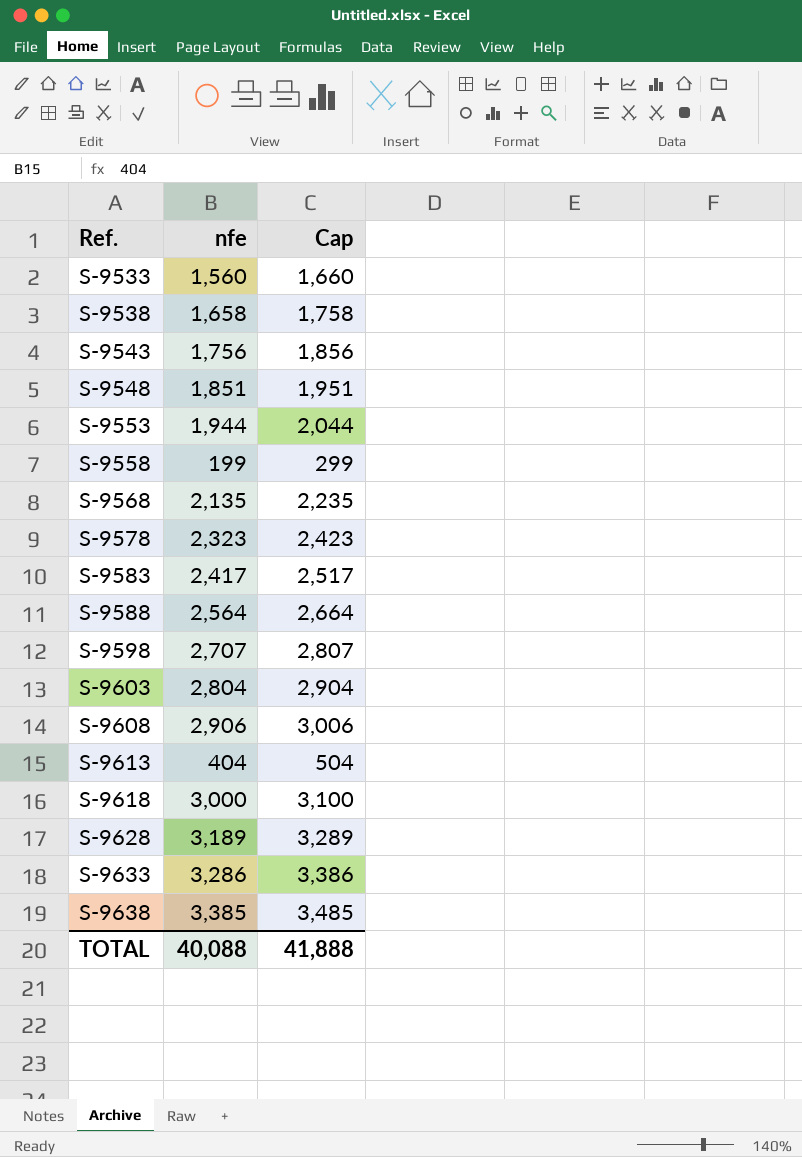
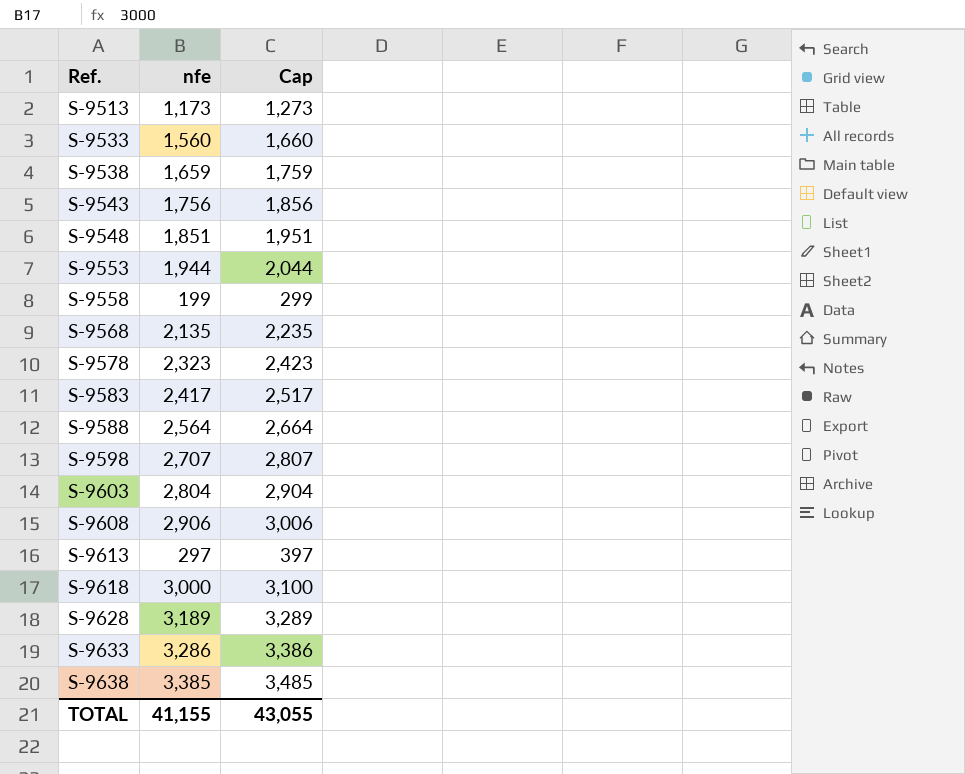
row S-9513: none -> 1,173 | 1,273
S-9538 | nfe: 1,658 -> 1,659
S-9538 | Cap: 1,758 -> 1,759
S-9613 | nfe: 404 -> 297
S-9613 | Cap: 504 -> 397
TOTAL | nfe: 40,088 -> 41,155
TOTAL | Cap: 41,888 -> 43,055

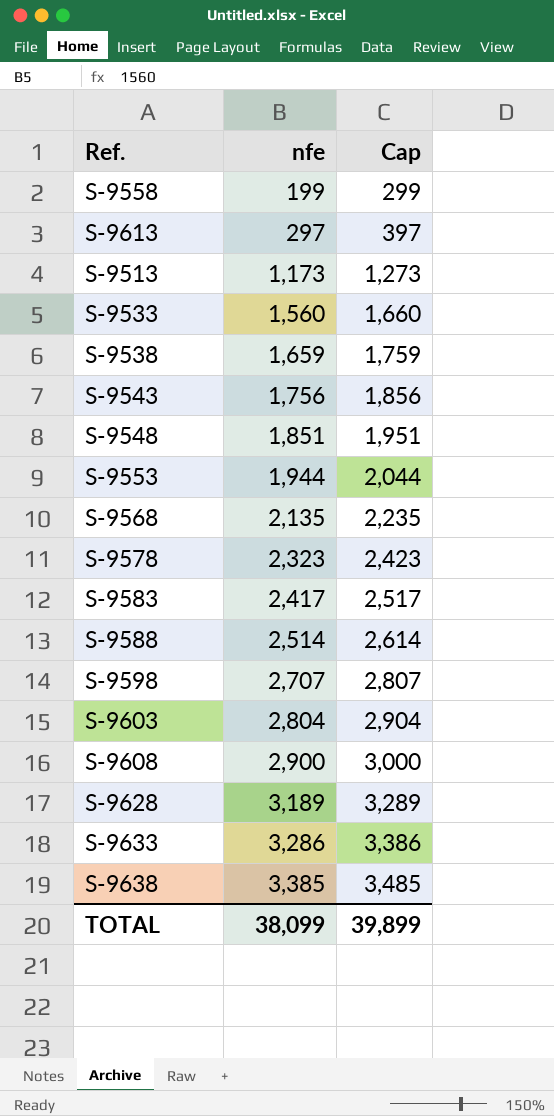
row order: Ref. ascending -> nfe ascending
row S-9618: 3,000 | 3,100 -> none
S-9588 | nfe: 2,564 -> 2,514
S-9588 | Cap: 2,664 -> 2,614
S-9608 | nfe: 2,906 -> 2,900
S-9608 | Cap: 3,006 -> 3,000
TOTAL | nfe: 41,155 -> 38,099
TOTAL | Cap: 43,055 -> 39,899

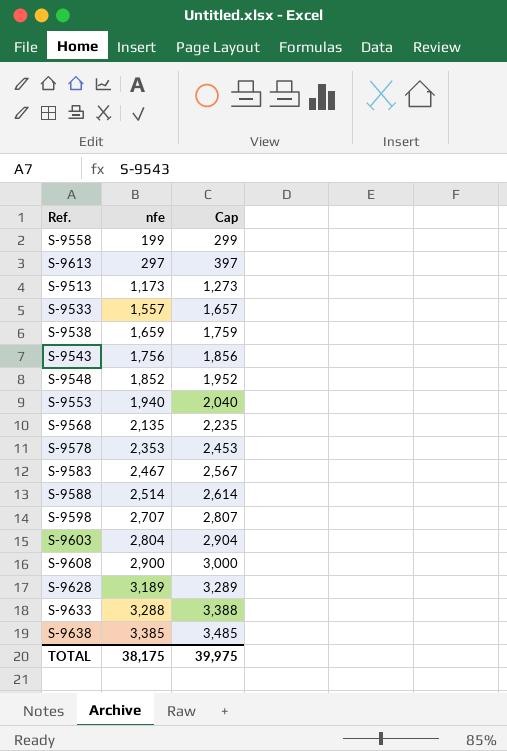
S-9533 | nfe: 1,560 -> 1,557
S-9533 | Cap: 1,660 -> 1,657
S-9548 | nfe: 1,851 -> 1,852
S-9548 | Cap: 1,951 -> 1,952
S-9553 | nfe: 1,944 -> 1,940
S-9553 | Cap: 2,044 -> 2,040
S-9578 | nfe: 2,323 -> 2,353
S-9578 | Cap: 2,423 -> 2,453
S-9583 | nfe: 2,417 -> 2,467
S-9583 | Cap: 2,517 -> 2,567
S-9633 | nfe: 3,286 -> 3,288
S-9633 | Cap: 3,386 -> 3,388
TOTAL | nfe: 38,099 -> 38,175
TOTAL | Cap: 39,899 -> 39,975

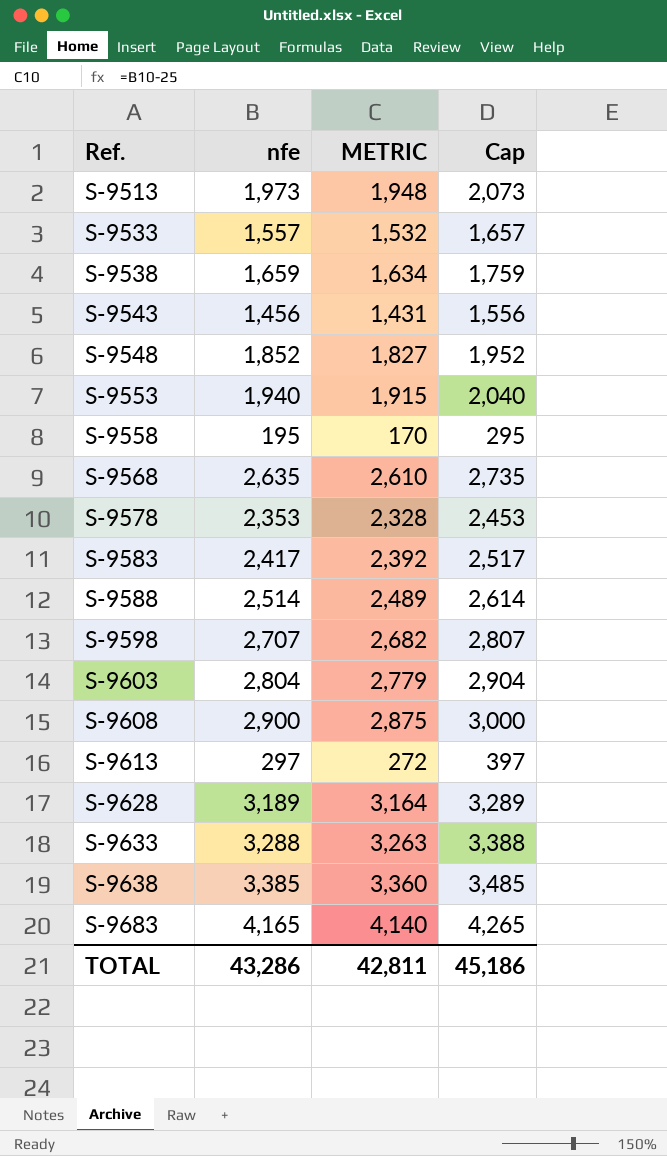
row order: nfe ascending -> Ref. ascending
column METRIC | formula: none -> [nfe] - 25
S-9513 | nfe: 1,173 -> 1,973
S-9513 | Cap: 1,273 -> 2,073
S-9543 | nfe: 1,756 -> 1,456
S-9543 | Cap: 1,856 -> 1,556
S-9558 | nfe: 199 -> 195
S-9558 | Cap: 299 -> 295
S-9568 | nfe: 2,135 -> 2,635
S-9568 | Cap: 2,235 -> 2,735
S-9583 | nfe: 2,467 -> 2,417
S-9583 | Cap: 2,567 -> 2,517
row S-9683: none -> 4,165 | 4,140 | 4,265
TOTAL | nfe: 38,175 -> 43,286
TOTAL | Cap: 39,975 -> 45,186

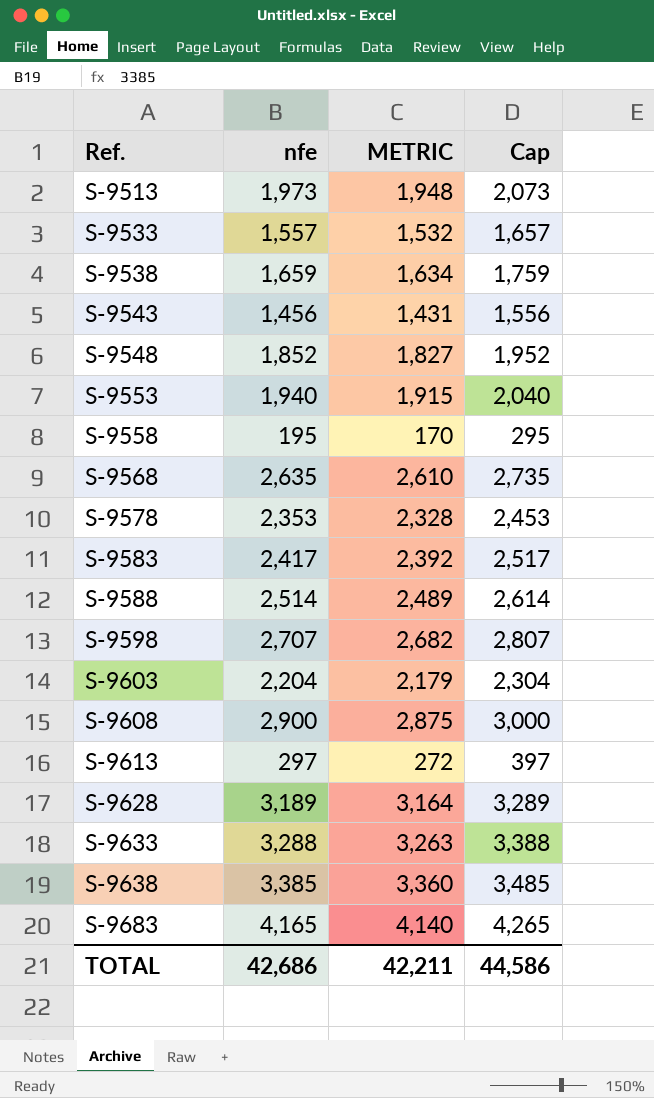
S-9603 | nfe: 2,804 -> 2,204
S-9603 | METRIC: 2,779 -> 2,179
S-9603 | Cap: 2,904 -> 2,304
TOTAL | nfe: 43,286 -> 42,686
TOTAL | METRIC: 42,811 -> 42,211
TOTAL | Cap: 45,186 -> 44,586

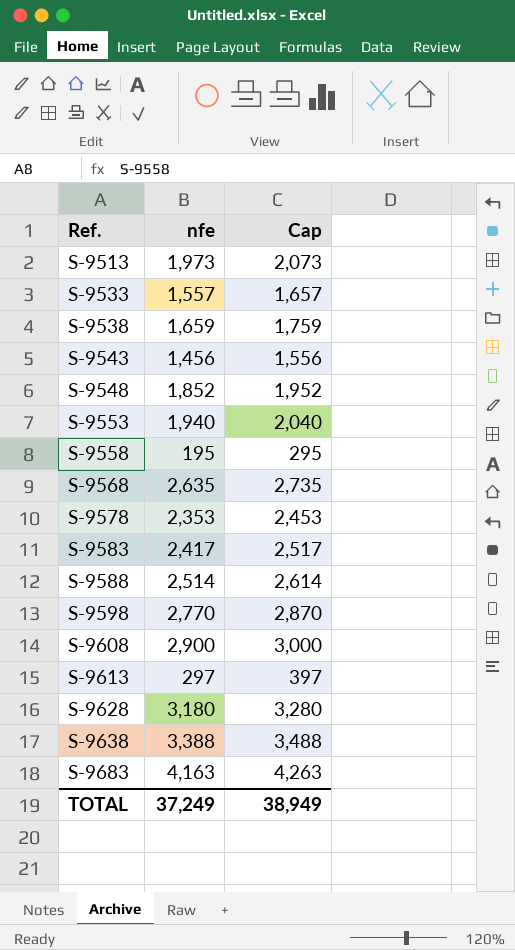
column METRIC | formula: [nfe] - 25 -> none
row S-9603: 2,204 | 2,179 | 2,304 -> none
row S-9633: 3,288 | 3,263 | 3,388 -> none
S-9598 | nfe: 2,707 -> 2,770
S-9598 | Cap: 2,807 -> 2,870
S-9628 | nfe: 3,189 -> 3,180
S-9628 | Cap: 3,289 -> 3,280
S-9638 | nfe: 3,385 -> 3,388
S-9638 | Cap: 3,485 -> 3,488
S-9683 | nfe: 4,165 -> 4,163
S-9683 | Cap: 4,265 -> 4,263
TOTAL | nfe: 42,686 -> 37,249
TOTAL | Cap: 44,586 -> 38,949

